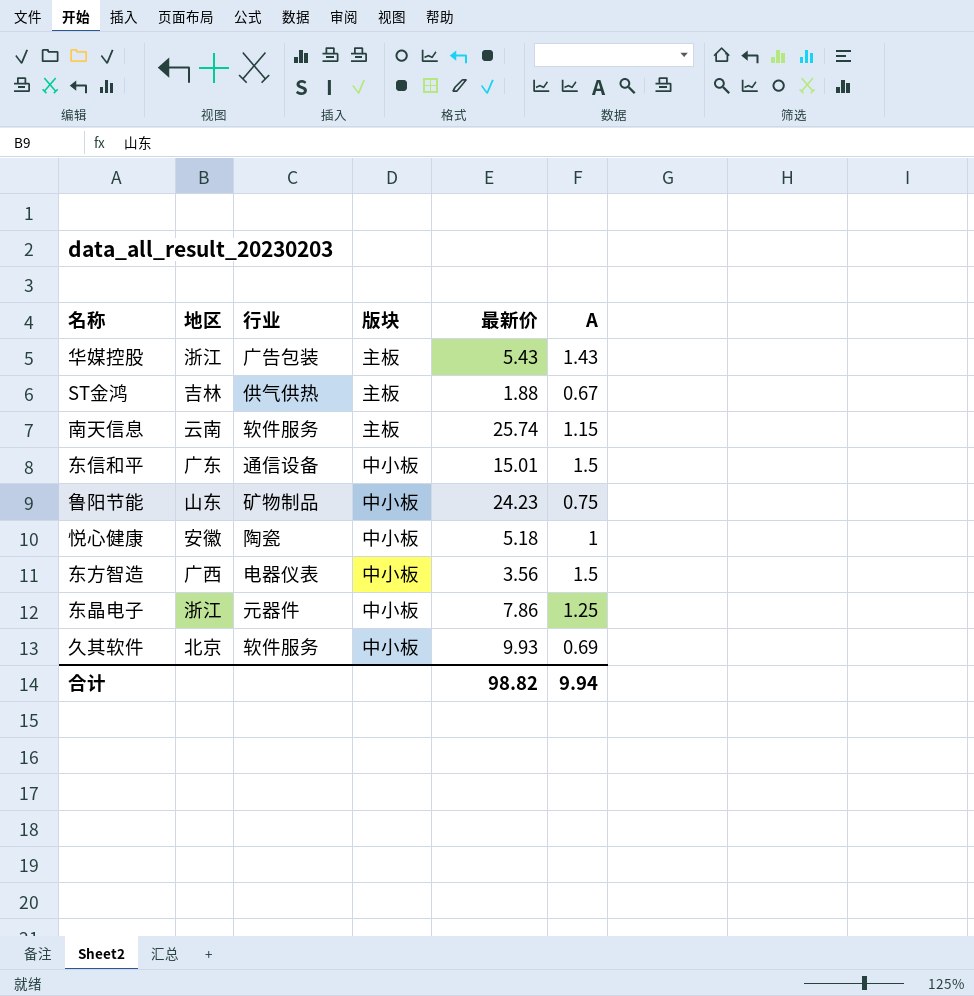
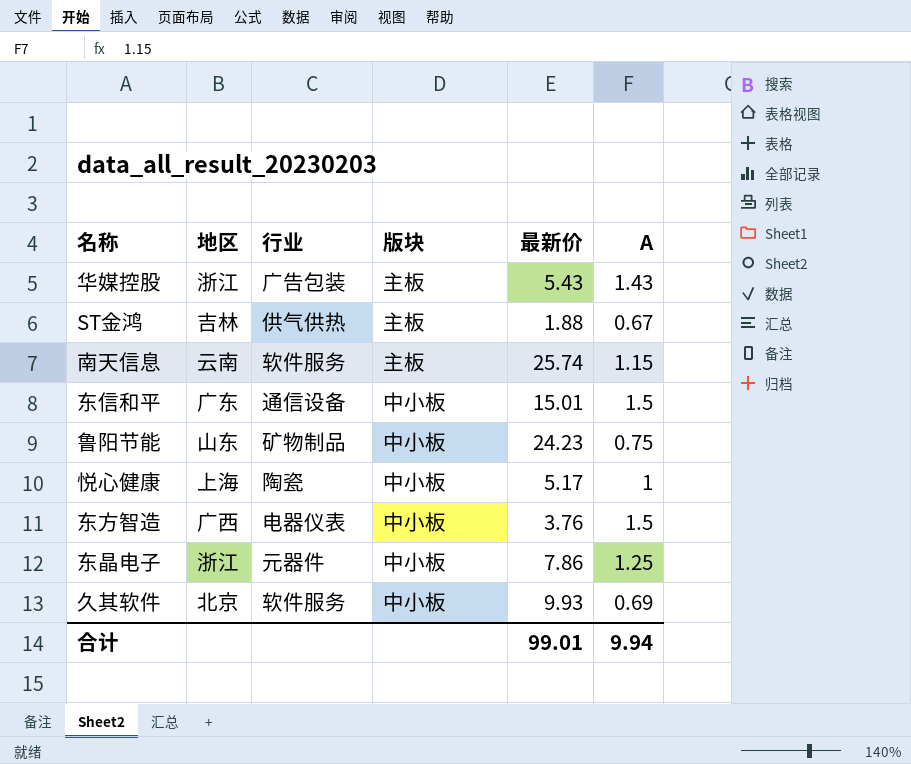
悦心健康 | 地区: 安徽 -> 上海
悦心健康 | 最新价: 5.18 -> 5.17
东方智造 | 最新价: 3.56 -> 3.76
合计 | 最新价: 98.82 -> 99.01

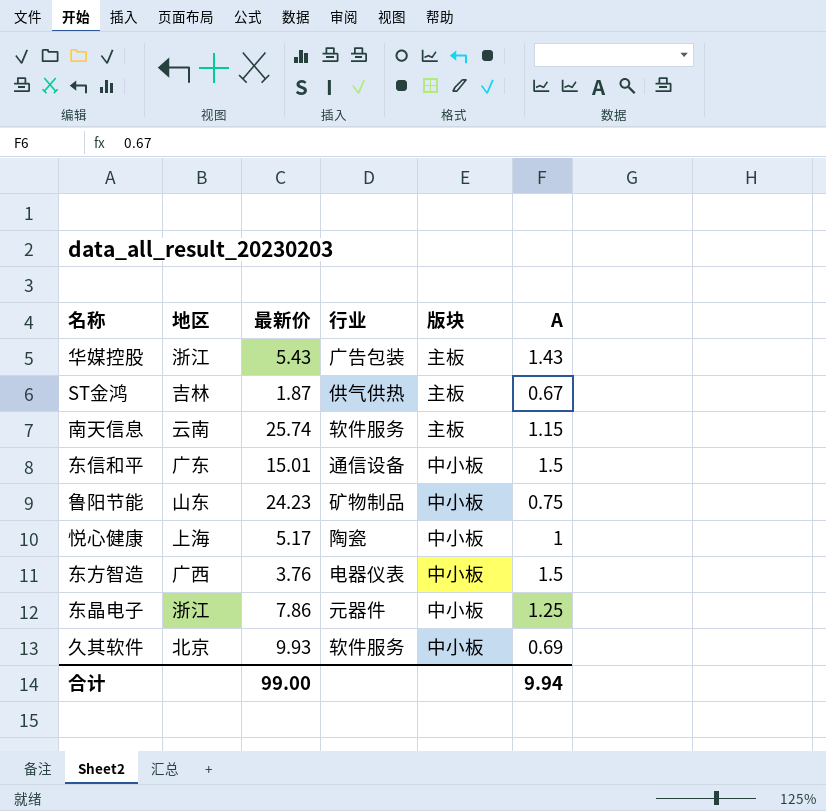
column 最新价 | position: 5 -> 3
ST金鸿 | 最新价: 1.88 -> 1.87
合计 | 最新价: 99.01 -> 99.00

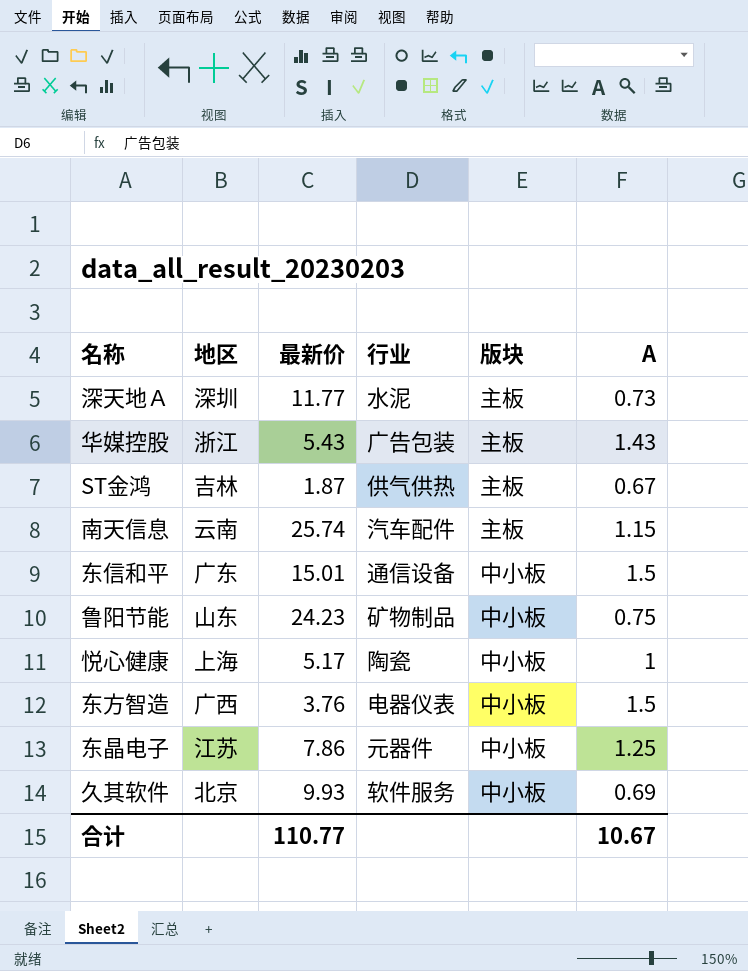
row 深天地Ａ: none -> 深圳 | 11.77 | 水泥 | 主板 | 0.73
南天信息 | 行业: 软件服务 -> 汽车配件
东晶电子 | 地区: 浙江 -> 江苏
合计 | 最新价: 99.00 -> 110.77
合计 | A: 9.94 -> 10.67

